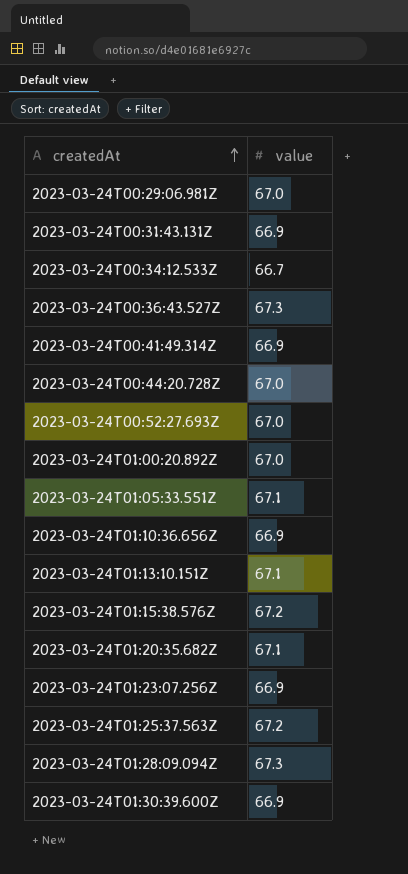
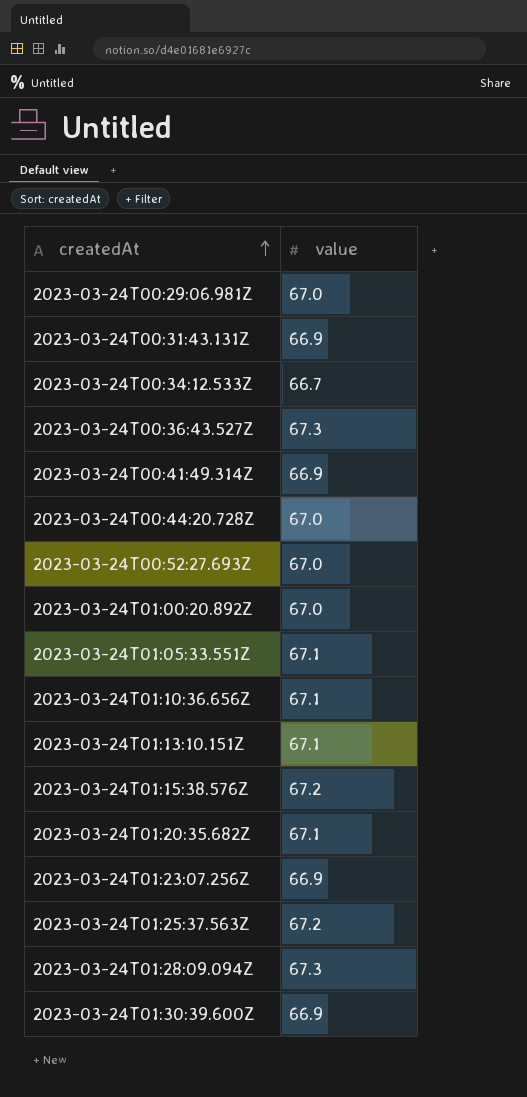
2023-03-24T01:10:36.656Z | value: 66.9 -> 67.1

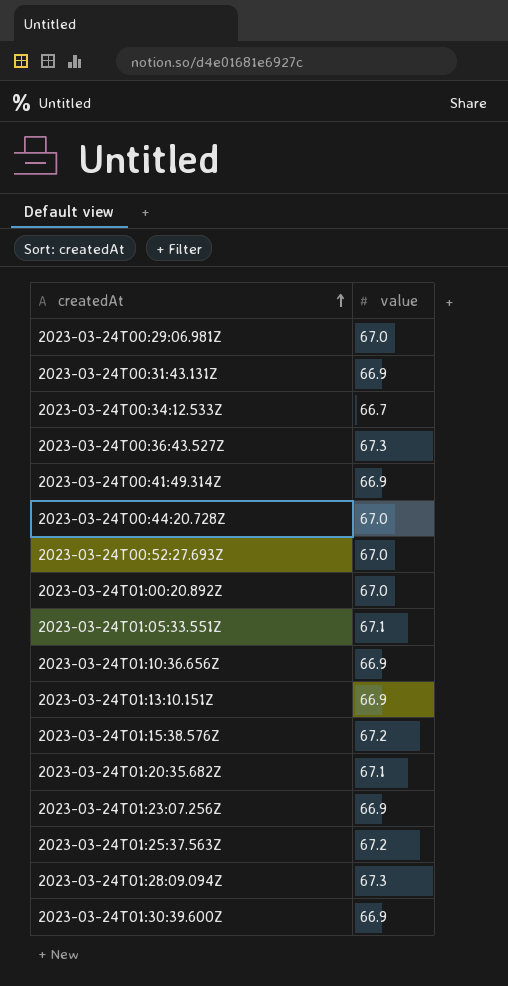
2023-03-24T01:10:36.656Z | value: 67.1 -> 66.9
2023-03-24T01:13:10.151Z | value: 67.1 -> 66.9

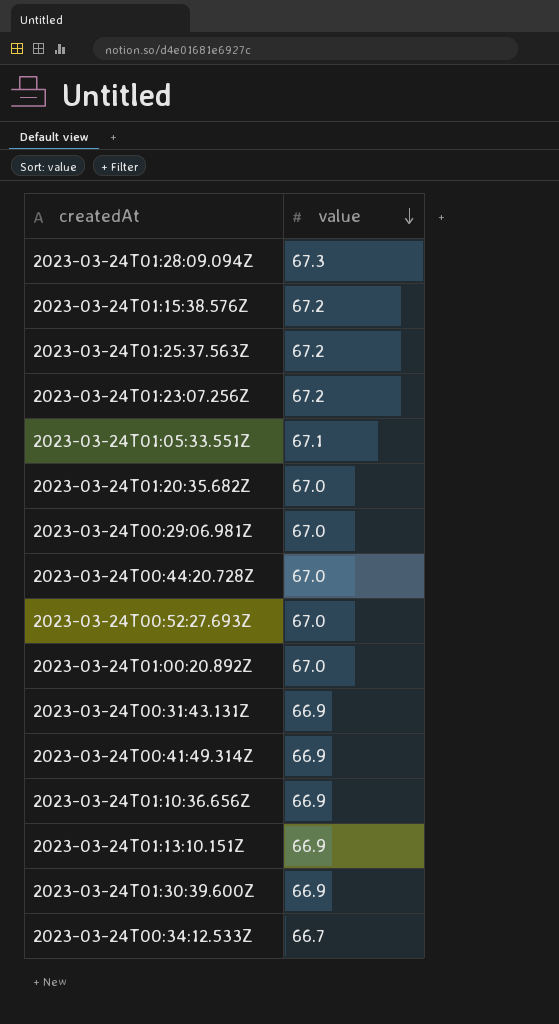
row order: createdAt ascending -> value descending
row 2023-03-24T00:36:43.527Z: 67.3 -> none
2023-03-24T01:23:07.256Z | value: 66.9 -> 67.2
2023-03-24T01:20:35.682Z | value: 67.1 -> 67.0

